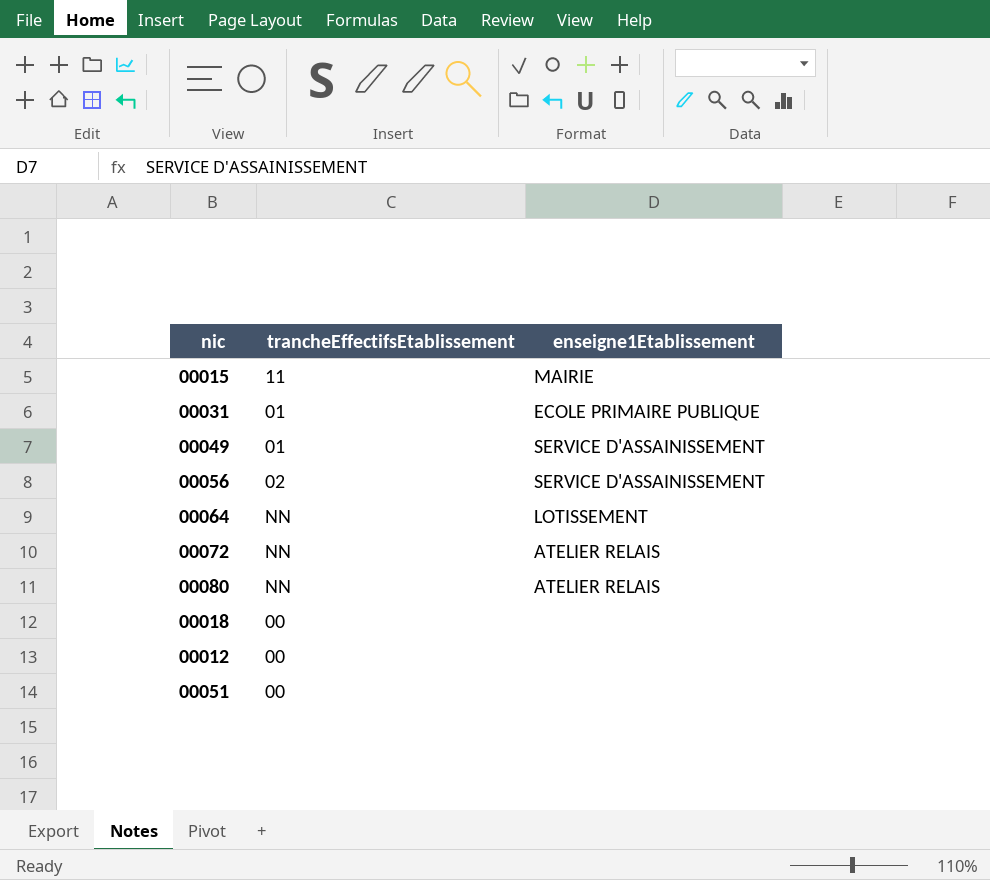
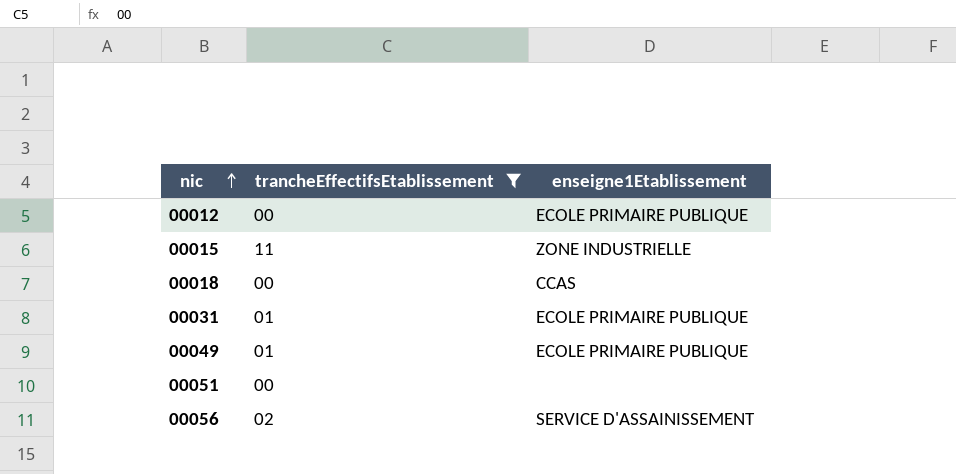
filter: none -> trancheEffectifsEtablissement != NN
row order: none -> nic ascending
00012 | enseigne1Etablissement: none -> ECOLE PRIMAIRE PUBLIQUE
00015 | enseigne1Etablissement: MAIRIE -> ZONE INDUSTRIELLE
00018 | enseigne1Etablissement: none -> CCAS
00049 | enseigne1Etablissement: SERVICE D'ASSAINISSEMENT -> ECOLE PRIMAIRE PUBLIQUE

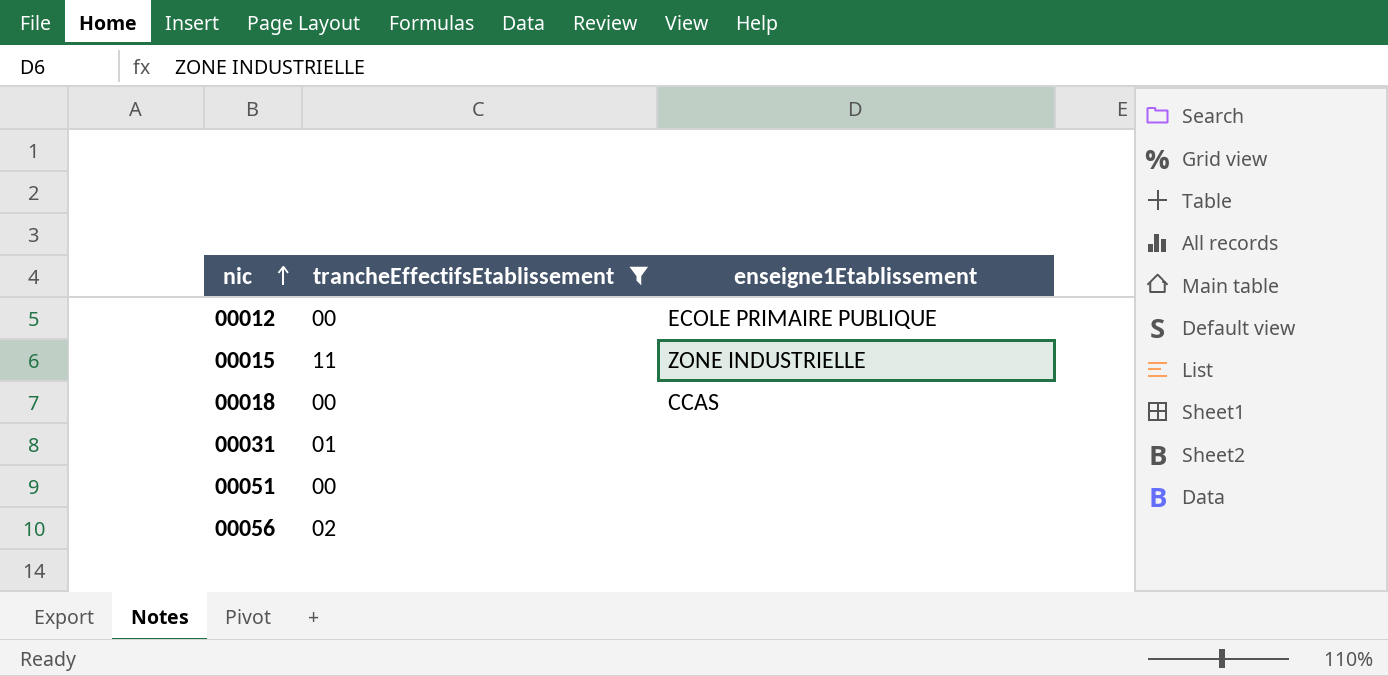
row 00049: 01 | ECOLE PRIMAIRE PUBLIQUE -> none
00031 | enseigne1Etablissement: ECOLE PRIMAIRE PUBLIQUE -> none
00056 | enseigne1Etablissement: SERVICE D'ASSAINISSEMENT -> none

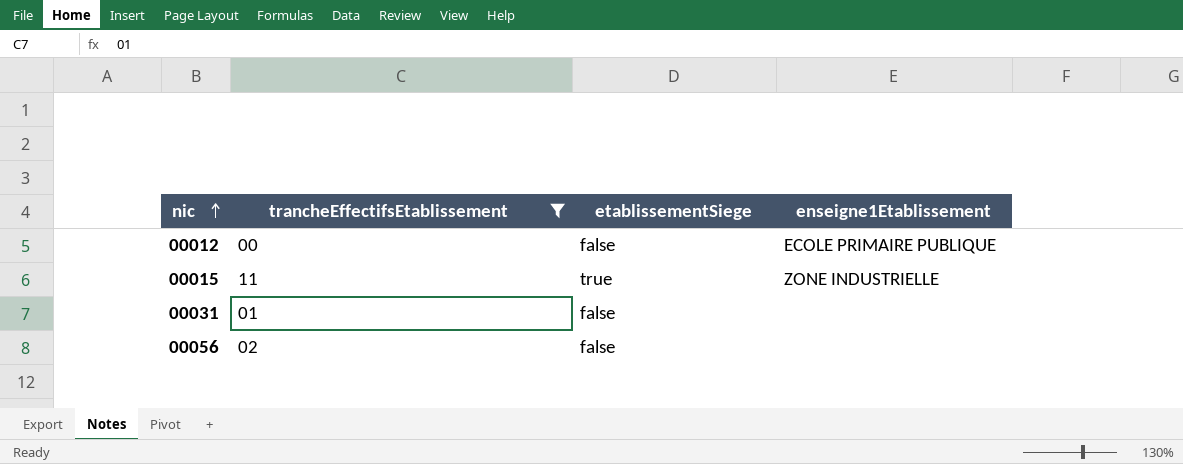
column etablissementSiege | position: none -> 3
row 00018: 00 | CCAS -> none
row 00051: 00 | none -> none

